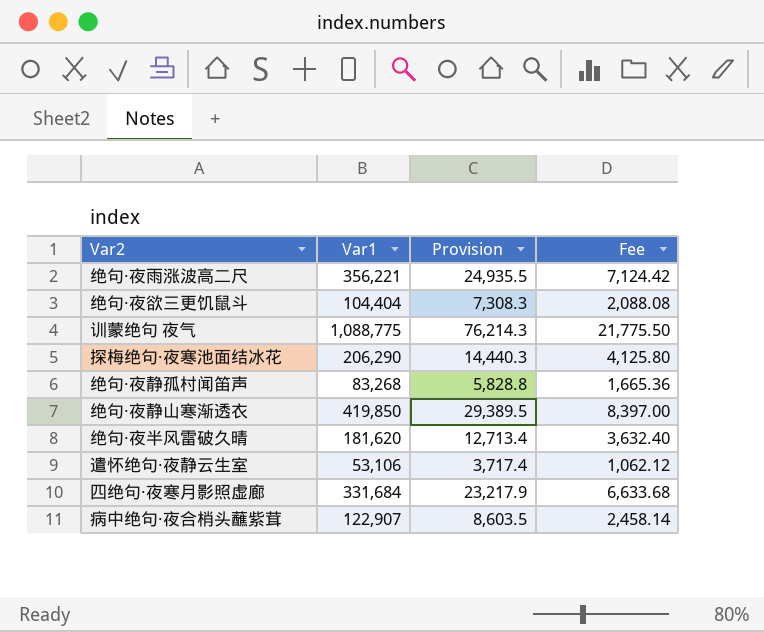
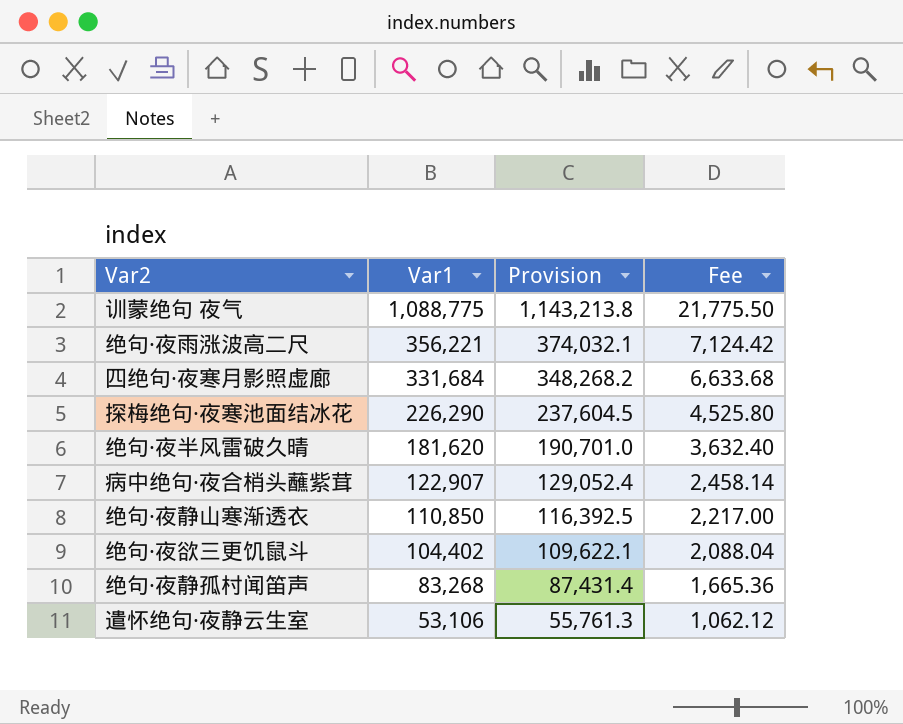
row order: none -> Var1 descending
column Provision | formula: [Var1] * 0.07 -> [Var1] * 1.05
探梅绝句·夜寒池面结冰花 | Var1: 206,290 -> 226,290
探梅绝句·夜寒池面结冰花 | Fee: 4,125.80 -> 4,525.80
绝句·夜静山寒渐透衣 | Var1: 419,850 -> 110,850
绝句·夜静山寒渐透衣 | Fee: 8,397.00 -> 2,217.00
绝句·夜欲三更饥鼠斗 | Var1: 104,404 -> 104,402
绝句·夜欲三更饥鼠斗 | Fee: 2,088.08 -> 2,088.04

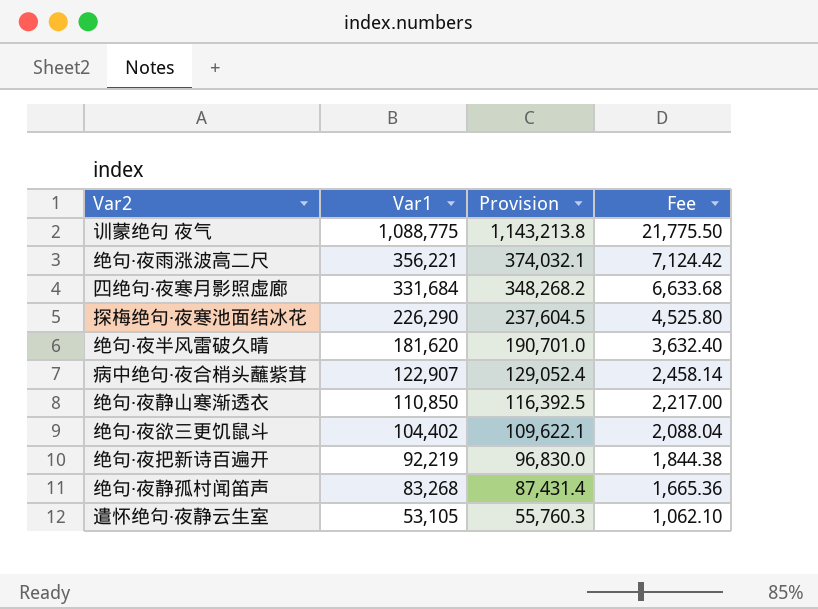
row 绝句·夜把新诗百遍开: none -> 92,219 | 96,830.0 | 1,844.38
遣怀绝句·夜静云生室 | Var1: 53,106 -> 53,105
遣怀绝句·夜静云生室 | Provision: 55,761.3 -> 55,760.3
遣怀绝句·夜静云生室 | Fee: 1,062.12 -> 1,062.10

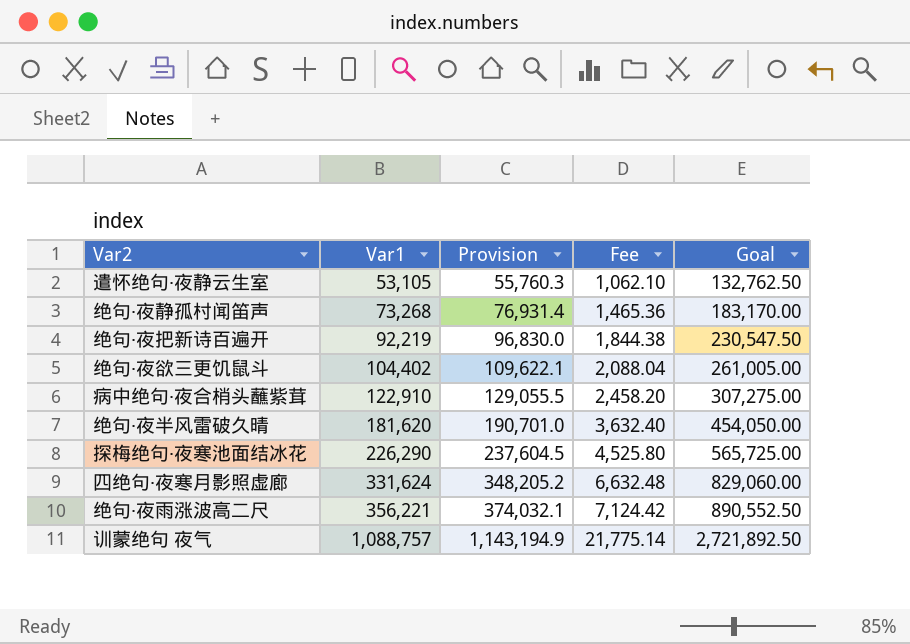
row order: Var1 descending -> Var1 ascending
column Goal | formula: none -> [Var1] * 2.5
row 绝句·夜静山寒渐透衣: 110,850 | 116,392.5 | 2,217.00 -> none
绝句·夜静孤村闻笛声 | Var1: 83,268 -> 73,268
绝句·夜静孤村闻笛声 | Provision: 87,431.4 -> 76,931.4
绝句·夜静孤村闻笛声 | Fee: 1,665.36 -> 1,465.36
病中绝句·夜合梢头蘸紫茸 | Var1: 122,907 -> 122,910
病中绝句·夜合梢头蘸紫茸 | Provision: 129,052.4 -> 129,055.5
病中绝句·夜合梢头蘸紫茸 | Fee: 2,458.14 -> 2,458.20
四绝句·夜寒月影照虚廊 | Var1: 331,684 -> 331,624
四绝句·夜寒月影照虚廊 | Provision: 348,268.2 -> 348,205.2
四绝句·夜寒月影照虚廊 | Fee: 6,633.68 -> 6,632.48
训蒙绝句 夜气 | Var1: 1,088,775 -> 1,088,757
训蒙绝句 夜气 | Provision: 1,143,213.8 -> 1,143,194.9
训蒙绝句 夜气 | Fee: 21,775.50 -> 21,775.14

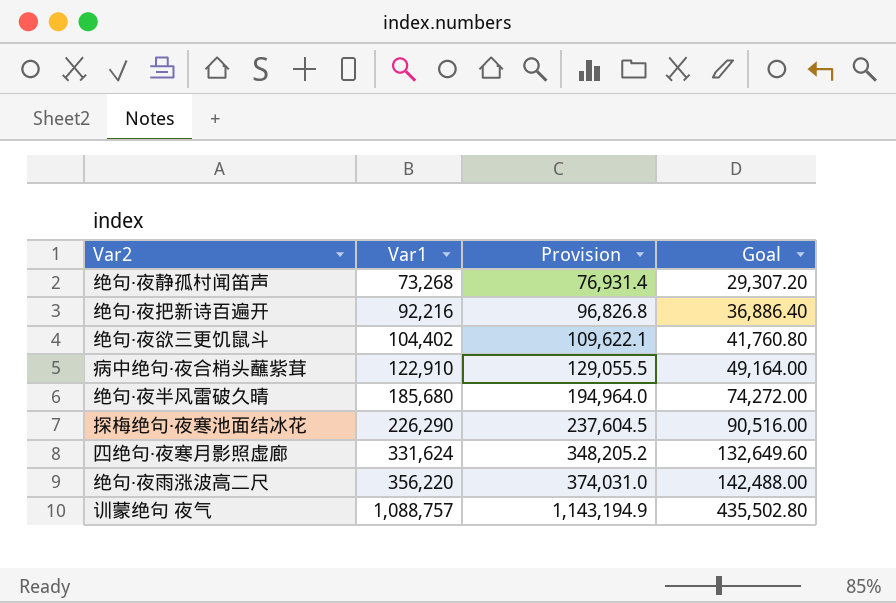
column Fee | formula: [Var1] * 0.02 -> none
column Goal | formula: [Var1] * 2.5 -> [Var1] * 0.4
row 遣怀绝句·夜静云生室: 53,105 | 55,760.3 | 1,062.10 | 132,762.50 -> none
绝句·夜把新诗百遍开 | Var1: 92,219 -> 92,216
绝句·夜把新诗百遍开 | Provision: 96,830.0 -> 96,826.8
绝句·夜半风雷破久晴 | Var1: 181,620 -> 185,680
绝句·夜半风雷破久晴 | Provision: 190,701.0 -> 194,964.0
绝句·夜雨涨波高二尺 | Var1: 356,221 -> 356,220
绝句·夜雨涨波高二尺 | Provision: 374,032.1 -> 374,031.0

